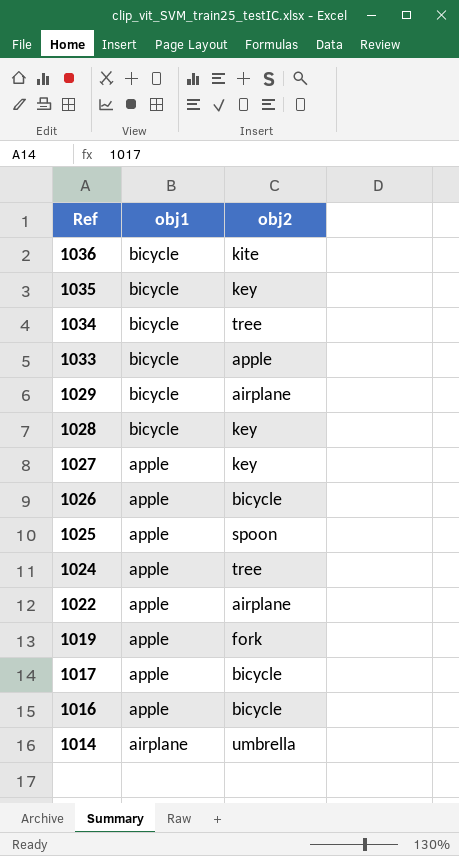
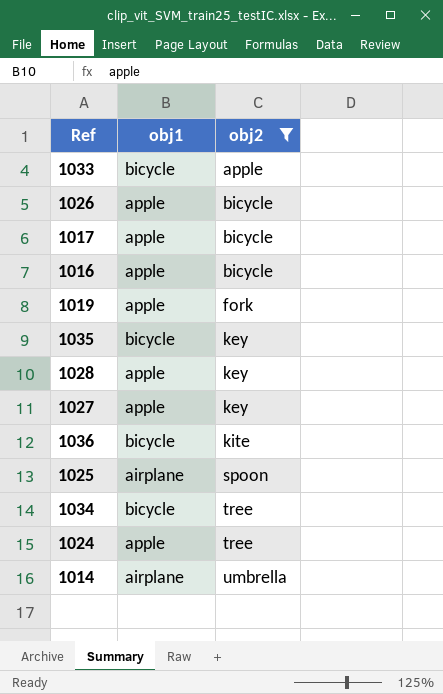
filter: none -> obj2 != airplane
row order: Ref descending -> obj2 ascending
1028 | obj1: bicycle -> apple
1025 | obj1: apple -> airplane

